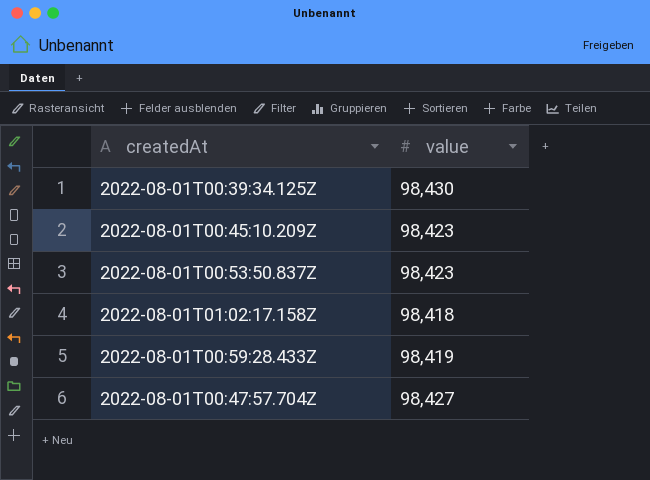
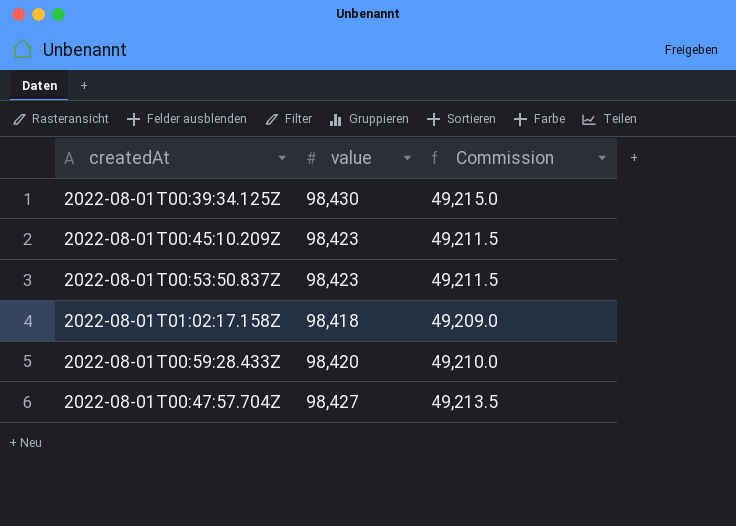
column Commission | formula: none -> [value] * 0.5
2022-08-01T00:59:28.433Z | value: 98,419 -> 98,420

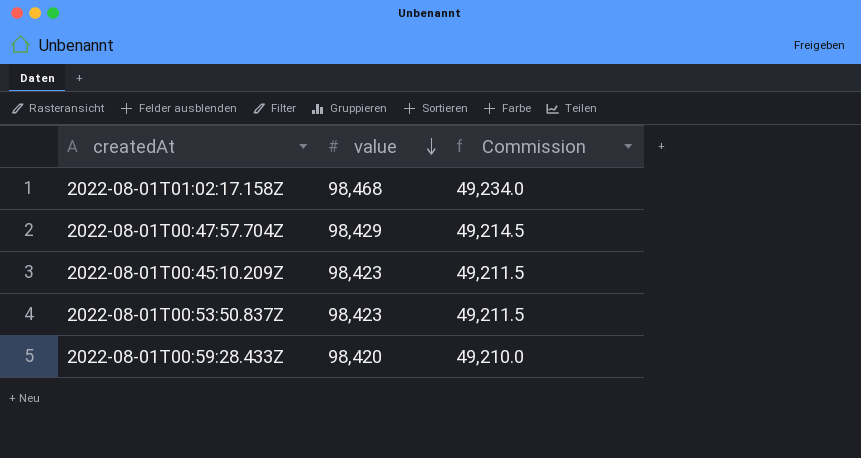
row order: none -> value descending
row 2022-08-01T00:39:34.125Z: 98,430 | 49,215.0 -> none
2022-08-01T01:02:17.158Z | value: 98,418 -> 98,468
2022-08-01T01:02:17.158Z | Commission: 49,209.0 -> 49,234.0
2022-08-01T00:47:57.704Z | value: 98,427 -> 98,429
2022-08-01T00:47:57.704Z | Commission: 49,213.5 -> 49,214.5

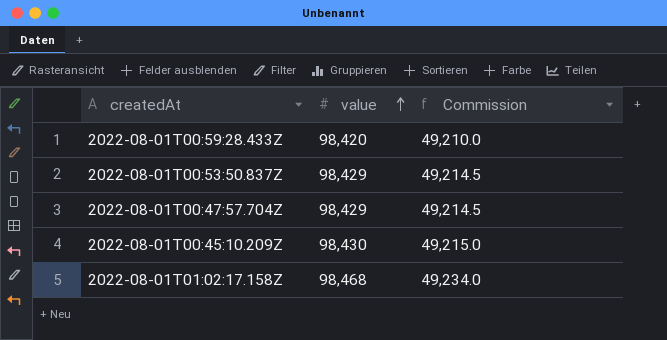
row order: value descending -> value ascending
2022-08-01T00:53:50.837Z | value: 98,423 -> 98,429
2022-08-01T00:53:50.837Z | Commission: 49,211.5 -> 49,214.5
2022-08-01T00:45:10.209Z | value: 98,423 -> 98,430
2022-08-01T00:45:10.209Z | Commission: 49,211.5 -> 49,215.0

